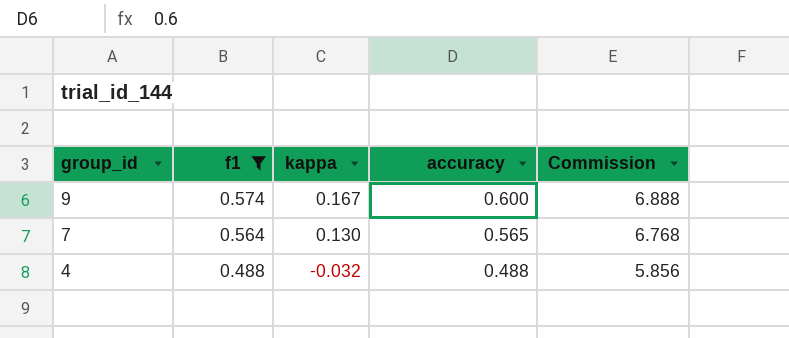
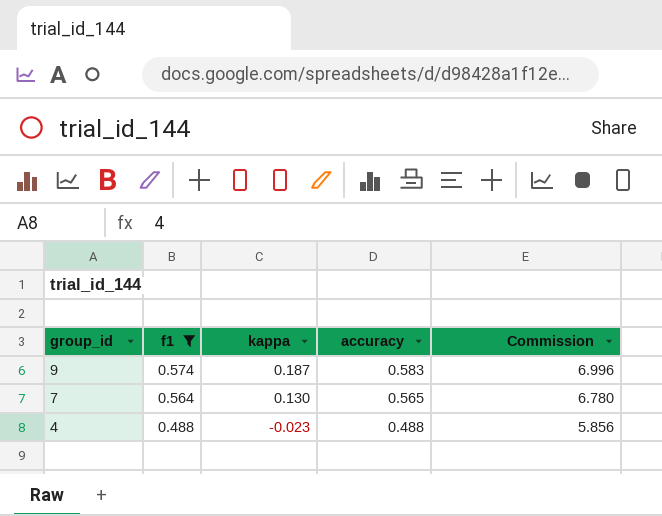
column Commission | formula: [f1] * 12 -> [accuracy] * 12
9 | kappa: 0.167 -> 0.187
9 | accuracy: 0.600 -> 0.583
4 | kappa: -0.032 -> -0.023

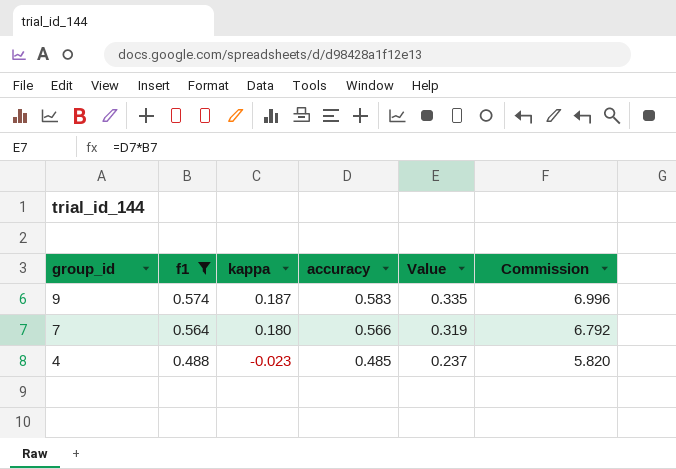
column Value | formula: none -> [f1] * [accuracy]
7 | kappa: 0.130 -> 0.180
7 | accuracy: 0.565 -> 0.566
7 | Commission: 6.780 -> 6.792
4 | accuracy: 0.488 -> 0.485
4 | Commission: 5.856 -> 5.820

